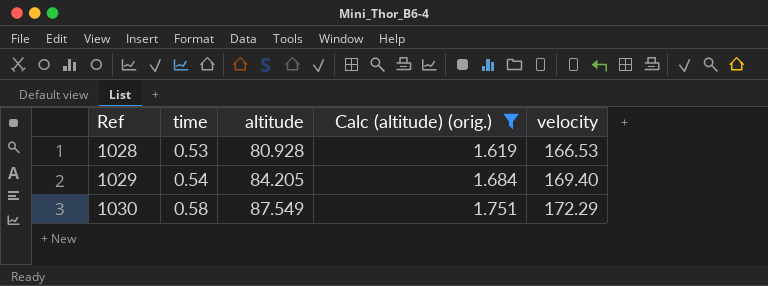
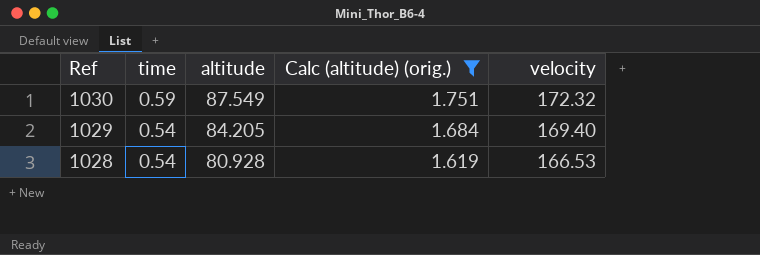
row order: Ref ascending -> Ref descending
1030 | time: 0.58 -> 0.59
1030 | velocity: 172.29 -> 172.32
1028 | time: 0.53 -> 0.54

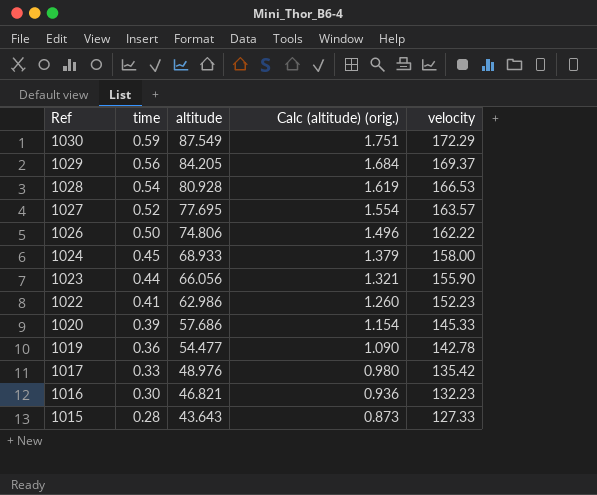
filter: Calc (altitude) (orig.) >= 1.619 -> none
1030 | velocity: 172.32 -> 172.29
1029 | time: 0.54 -> 0.56
1029 | velocity: 169.40 -> 169.37

